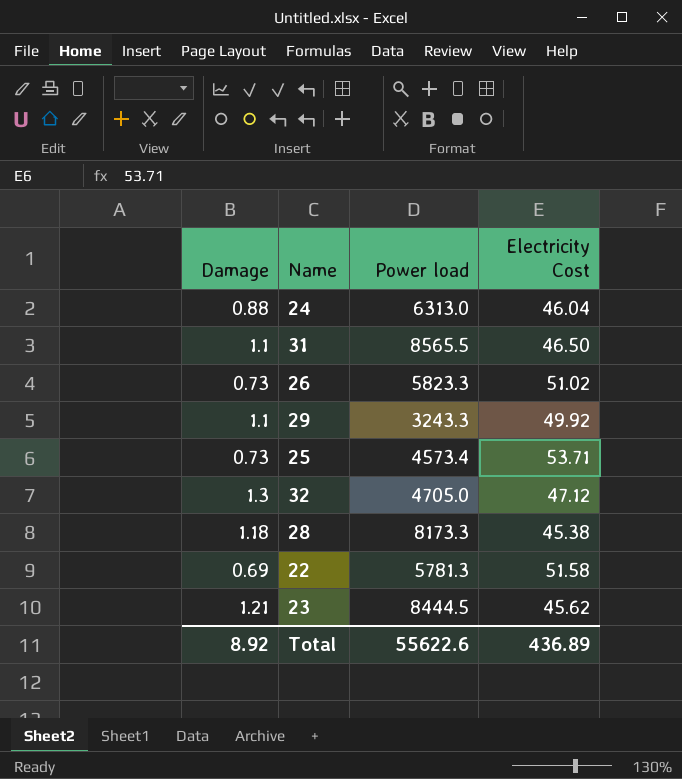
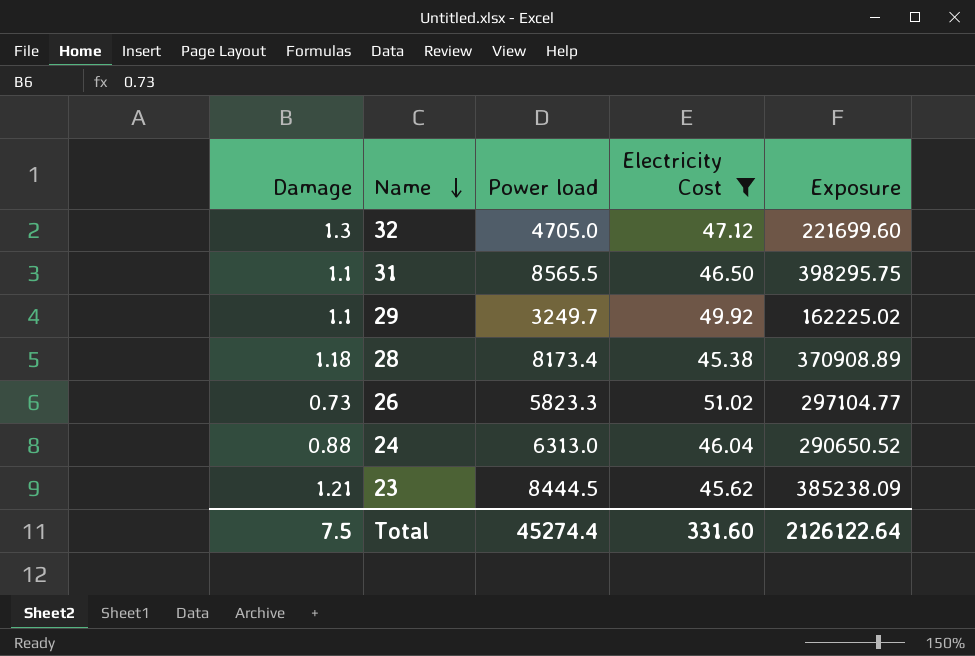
filter: none -> Electricity Cost <= 51.02
row order: none -> Name descending
column Exposure | formula: none -> [Power load] * [Electricity Cost]
29 | Power load: 3243.3 -> 3249.7
28 | Power load: 8173.3 -> 8173.4
Total | Damage: 8.92 -> 7.5
Total | Power load: 55622.6 -> 45274.4
Total | Electricity Cost: 436.89 -> 331.60

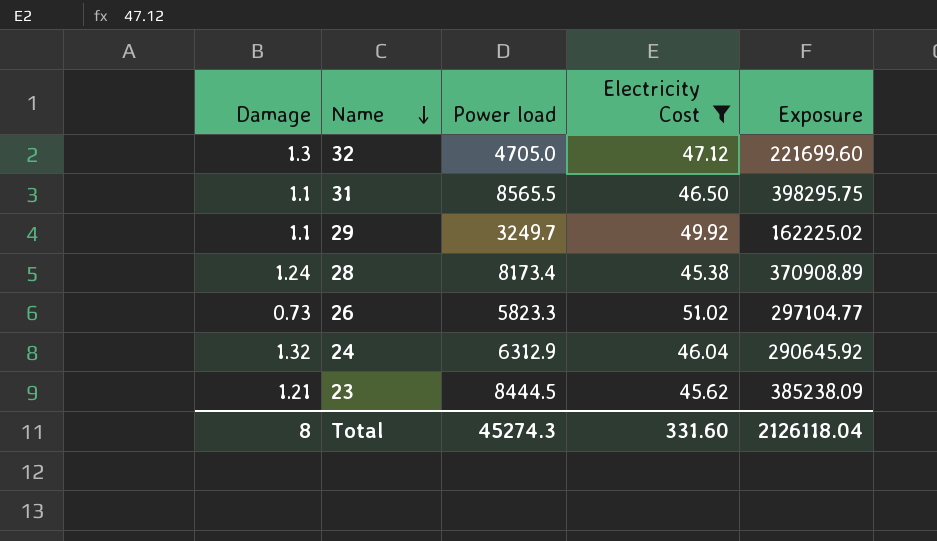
28 | Damage: 1.18 -> 1.24
24 | Damage: 0.88 -> 1.32
24 | Power load: 6313.0 -> 6312.9
24 | Exposure: 290650.52 -> 290645.92
Total | Damage: 7.5 -> 8
Total | Power load: 45274.4 -> 45274.3
Total | Exposure: 2126122.64 -> 2126118.04

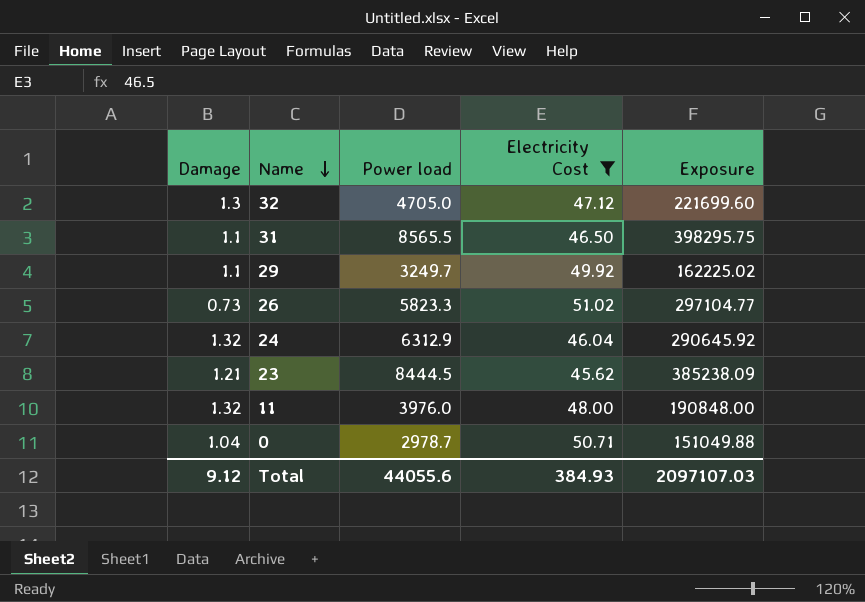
row 28: 1.24 | 8173.4 | 45.38 | 370908.89 -> none
row 11: none -> 1.32 | 3976.0 | 48.00 | 190848.00
row 0: none -> 1.04 | 2978.7 | 50.71 | 151049.88
Total | Damage: 8 -> 9.12
Total | Power load: 45274.3 -> 44055.6
Total | Electricity Cost: 331.60 -> 384.93
Total | Exposure: 2126118.04 -> 2097107.03

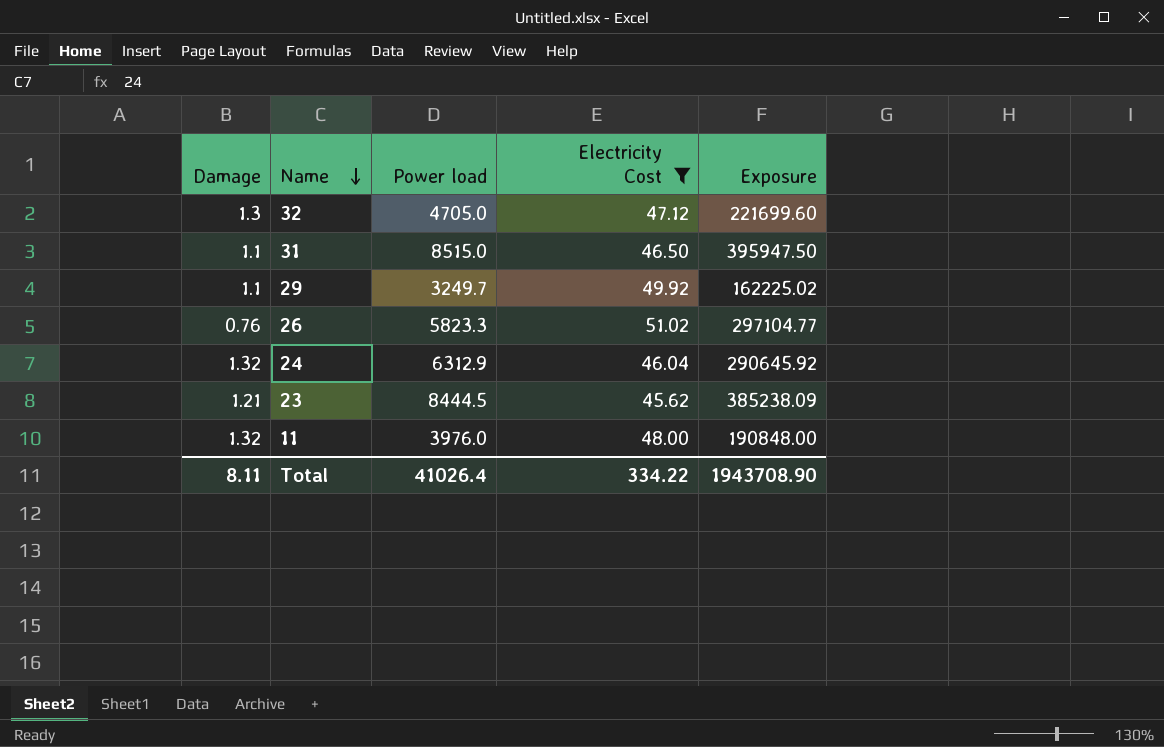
row 0: 1.04 | 2978.7 | 50.71 | 151049.88 -> none
31 | Power load: 8565.5 -> 8515.0
31 | Exposure: 398295.75 -> 395947.50
26 | Damage: 0.73 -> 0.76
Total | Damage: 9.12 -> 8.11
Total | Power load: 44055.6 -> 41026.4
Total | Electricity Cost: 384.93 -> 334.22
Total | Exposure: 2097107.03 -> 1943708.90

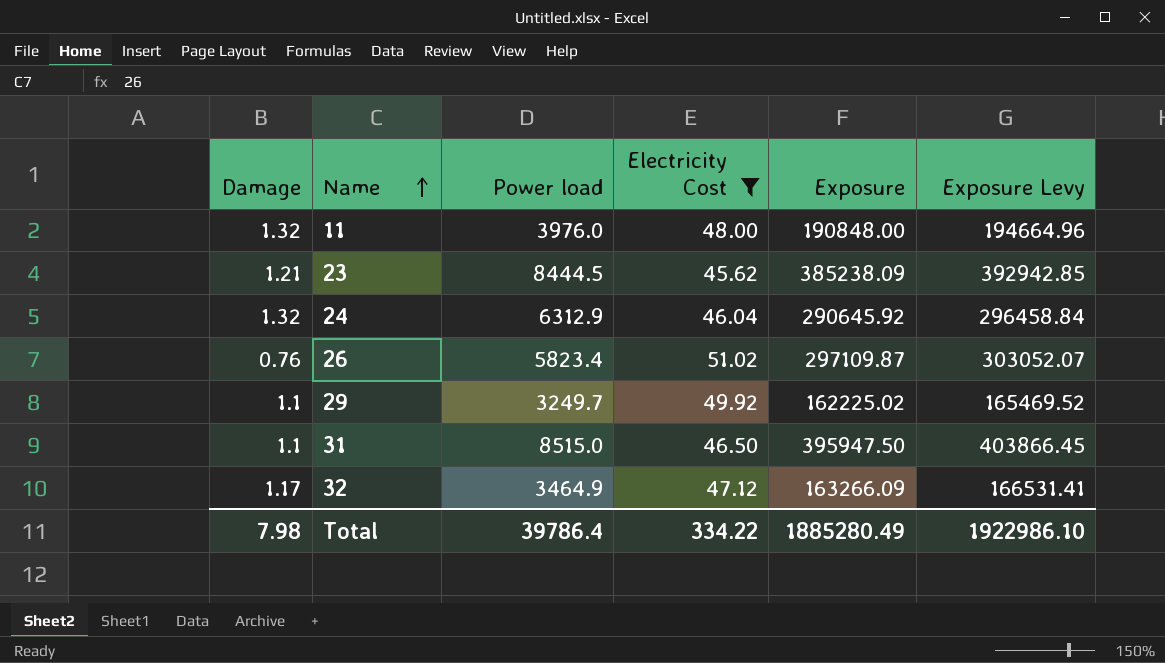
row order: Name descending -> Name ascending
column Exposure Levy | formula: none -> [Exposure] * 1.02
26 | Power load: 5823.3 -> 5823.4
26 | Exposure: 297104.77 -> 297109.87
32 | Damage: 1.3 -> 1.17
32 | Power load: 4705.0 -> 3464.9
32 | Exposure: 221699.60 -> 163266.09
Total | Damage: 8.11 -> 7.98
Total | Power load: 41026.4 -> 39786.4
Total | Exposure: 1943708.90 -> 1885280.49

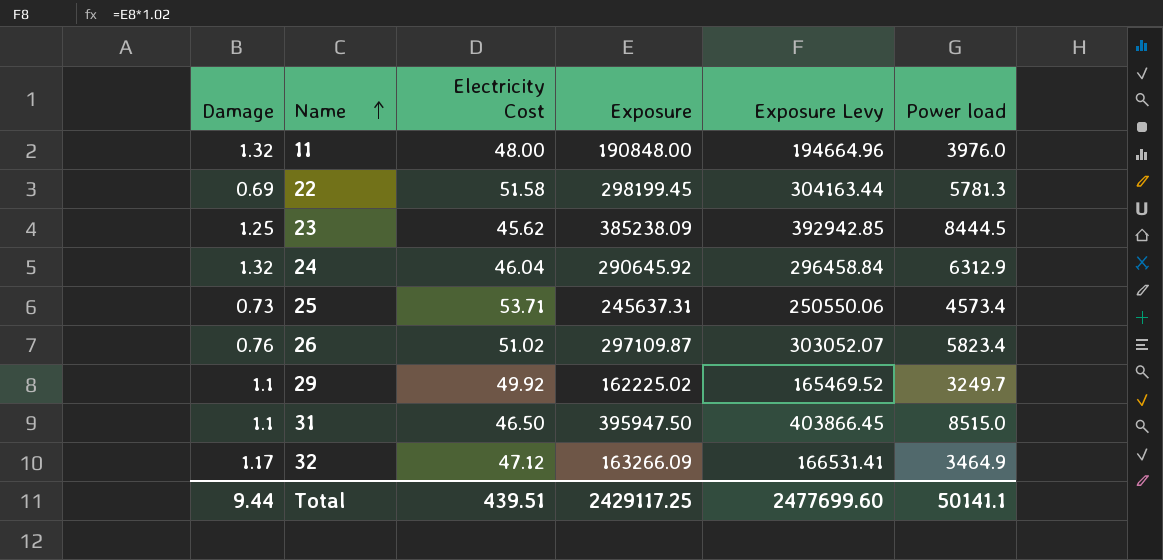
filter: Electricity Cost <= 51.02 -> none
column Power load | position: 3 -> 6
23 | Damage: 1.21 -> 1.25
Total | Damage: 7.98 -> 9.44
Total | Electricity Cost: 334.22 -> 439.51
Total | Exposure: 1885280.49 -> 2429117.25
Total | Exposure Levy: 1922986.10 -> 2477699.60
Total | Power load: 39786.4 -> 50141.1

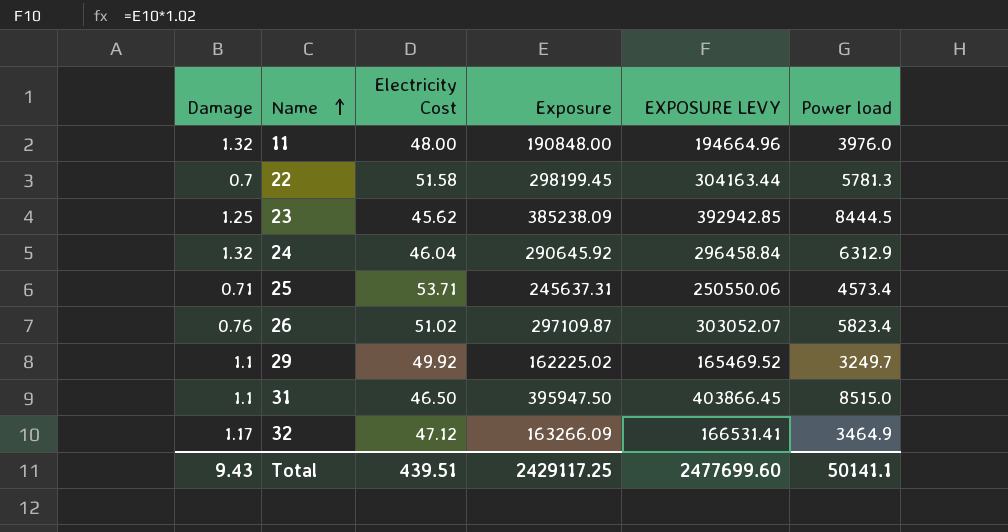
column name: Exposure Levy -> EXPOSURE LEVY
22 | Damage: 0.69 -> 0.7
25 | Damage: 0.73 -> 0.71
Total | Damage: 9.44 -> 9.43

